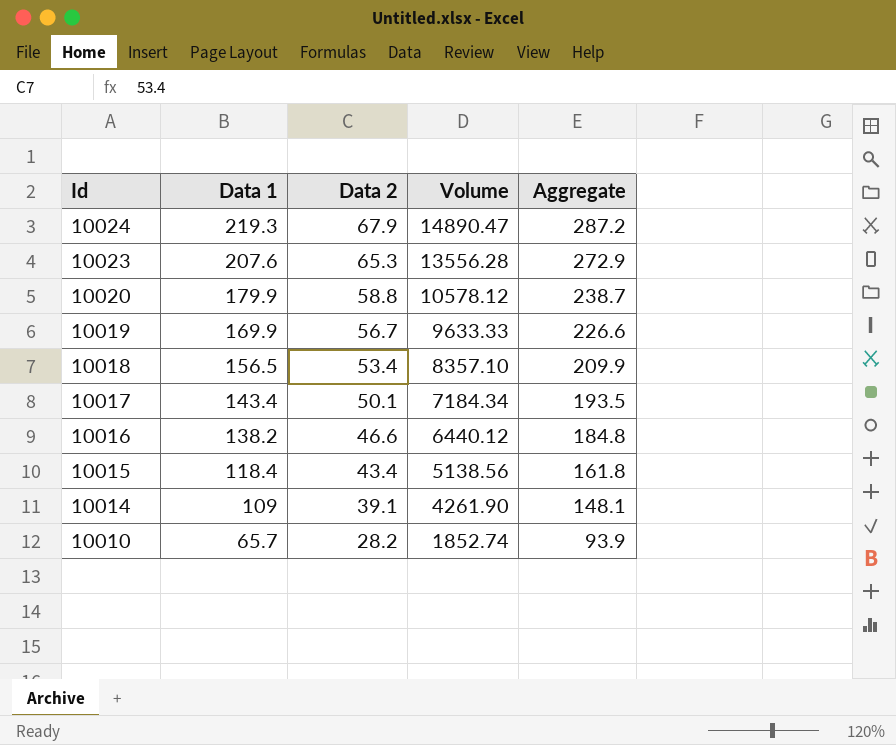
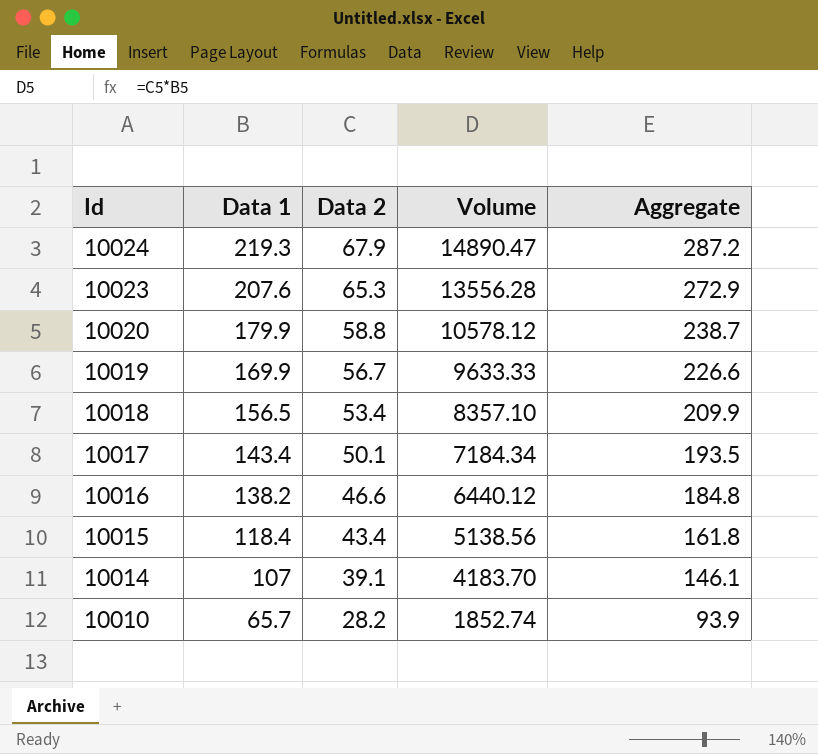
10014 | Data 1: 109 -> 107
10014 | Volume: 4261.90 -> 4183.70
10014 | Aggregate: 148.1 -> 146.1

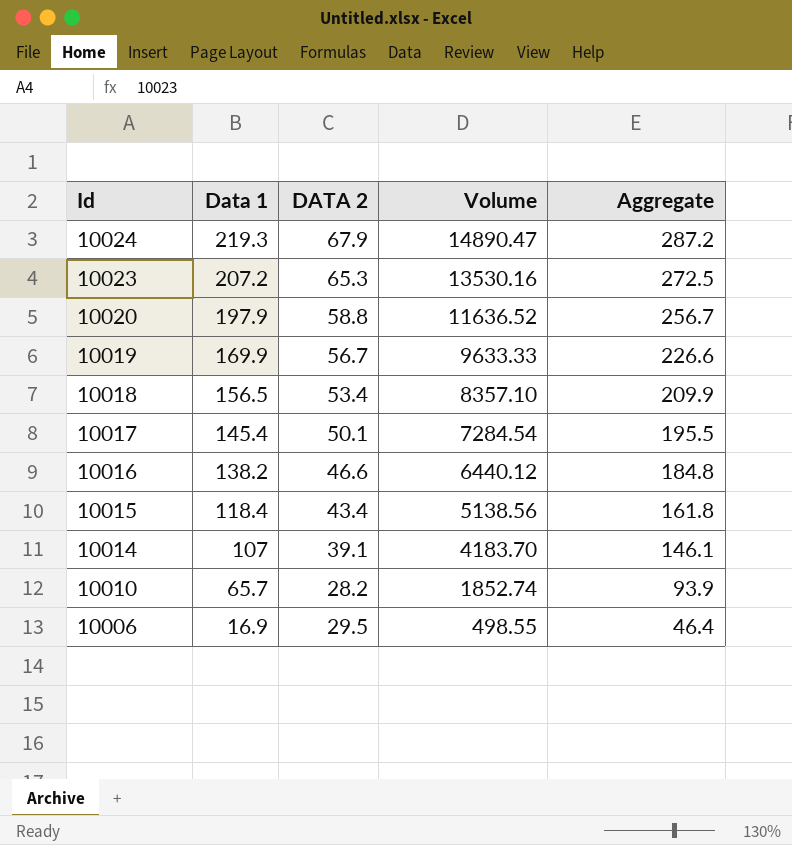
column name: Data 2 -> DATA 2
10023 | Data 1: 207.6 -> 207.2
10023 | Volume: 13556.28 -> 13530.16
10023 | Aggregate: 272.9 -> 272.5
10020 | Data 1: 179.9 -> 197.9
10020 | Volume: 10578.12 -> 11636.52
10020 | Aggregate: 238.7 -> 256.7
10017 | Data 1: 143.4 -> 145.4
10017 | Volume: 7184.34 -> 7284.54
10017 | Aggregate: 193.5 -> 195.5
row 10006: none -> 16.9 | 29.5 | 498.55 | 46.4

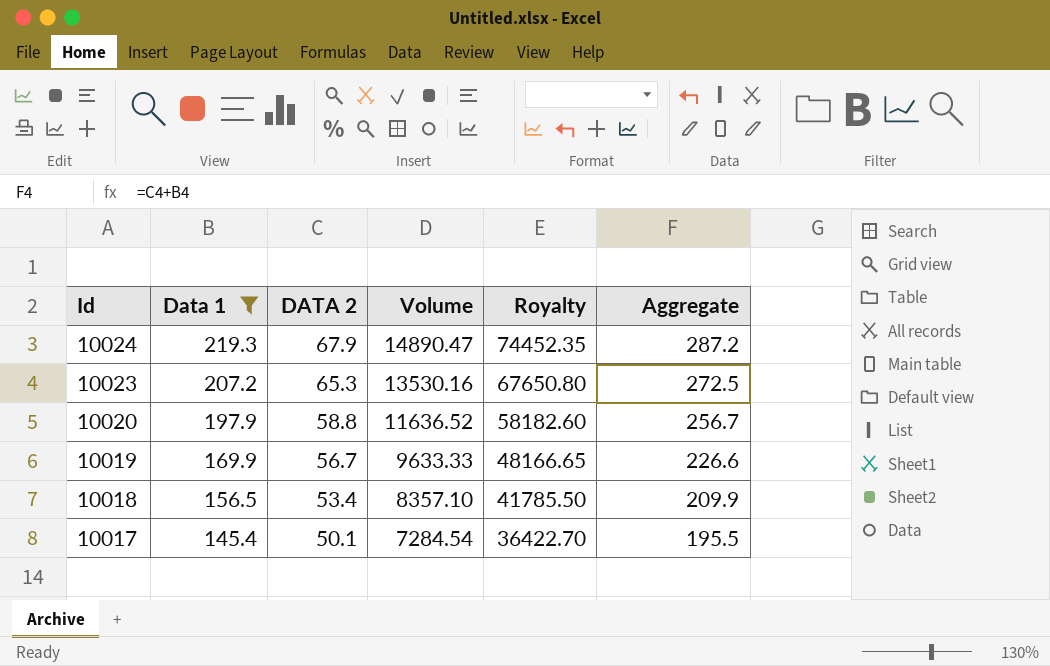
filter: none -> Data 1 >= 145.4
column Royalty | formula: none -> [Volume] * 5

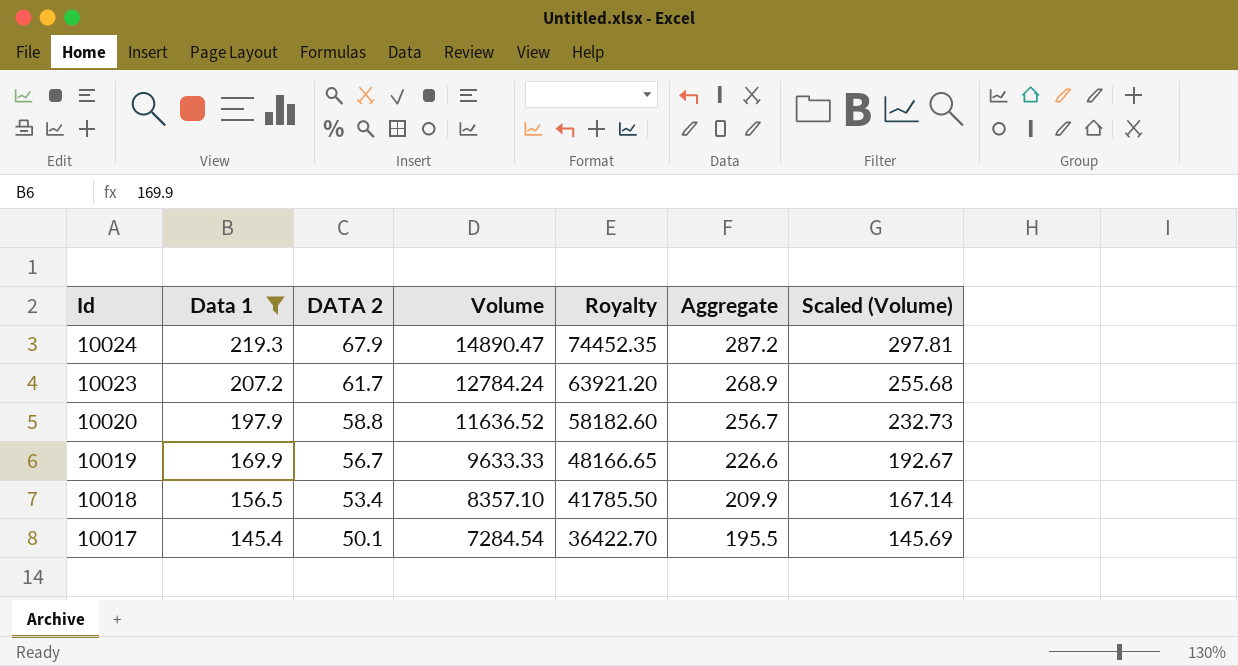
column Scaled (Volume) | formula: none -> [Volume] * 0.02
10023 | DATA 2: 65.3 -> 61.7
10023 | Volume: 13530.16 -> 12784.24
10023 | Royalty: 67650.80 -> 63921.20
10023 | Aggregate: 272.5 -> 268.9

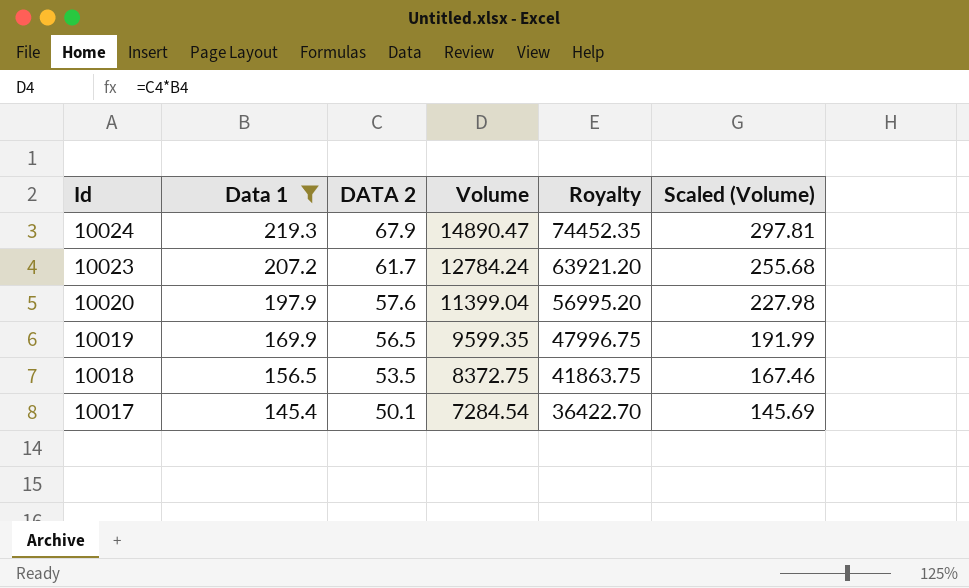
column Aggregate | formula: [Data 1] + [DATA 2] -> none
10020 | DATA 2: 58.8 -> 57.6
10020 | Volume: 11636.52 -> 11399.04
10020 | Royalty: 58182.60 -> 56995.20
10020 | Scaled (Volume): 232.73 -> 227.98
10019 | DATA 2: 56.7 -> 56.5
10019 | Volume: 9633.33 -> 9599.35
10019 | Royalty: 48166.65 -> 47996.75
10019 | Scaled (Volume): 192.67 -> 191.99
10018 | DATA 2: 53.4 -> 53.5
10018 | Volume: 8357.10 -> 8372.75
10018 | Royalty: 41785.50 -> 41863.75
10018 | Scaled (Volume): 167.14 -> 167.46

